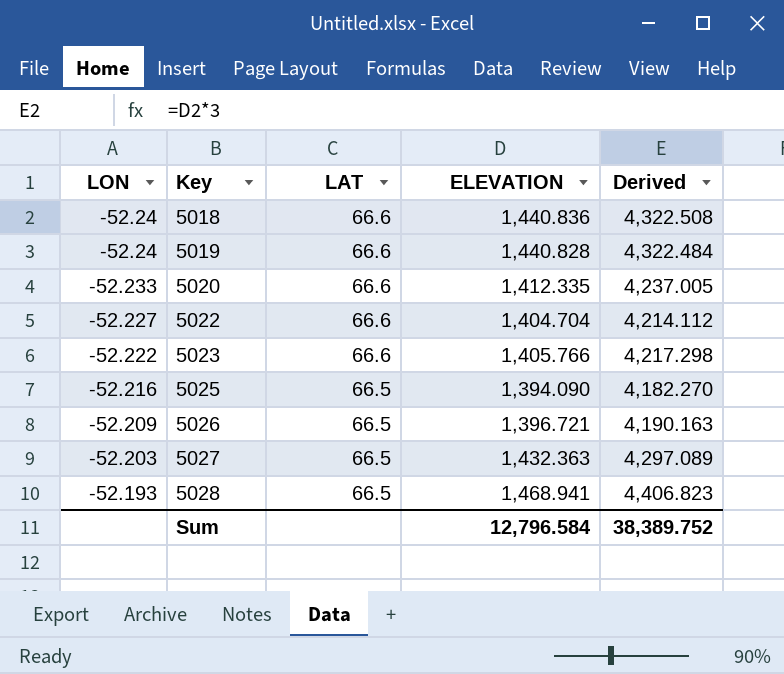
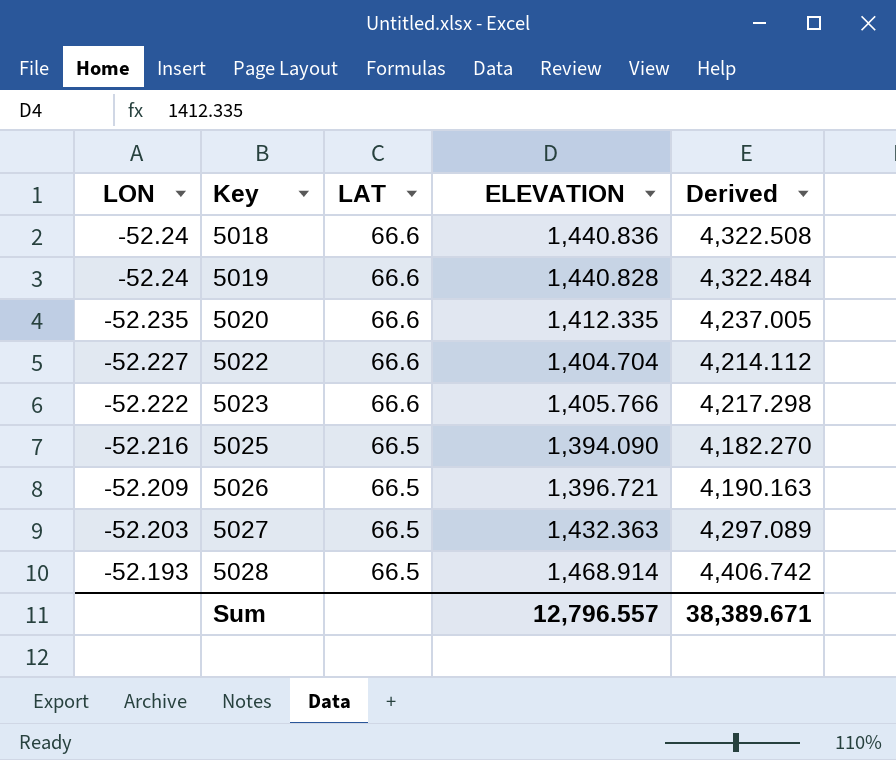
5020 | LON: -52.233 -> -52.235
5028 | ELEVATION: 1,468.941 -> 1,468.914
5028 | Derived: 4,406.823 -> 4,406.742
Sum | ELEVATION: 12,796.584 -> 12,796.557
Sum | Derived: 38,389.752 -> 38,389.671

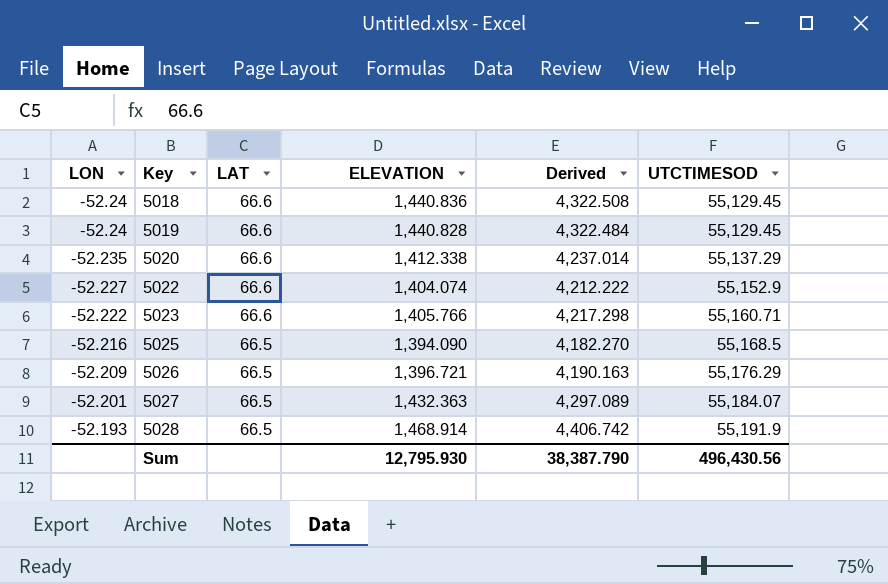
column UTCTIMESOD | position: none -> 6
5020 | ELEVATION: 1,412.335 -> 1,412.338
5020 | Derived: 4,237.005 -> 4,237.014
5022 | ELEVATION: 1,404.704 -> 1,404.074
5022 | Derived: 4,214.112 -> 4,212.222
5027 | LON: -52.203 -> -52.201
Sum | ELEVATION: 12,796.557 -> 12,795.930
Sum | Derived: 38,389.671 -> 38,387.790

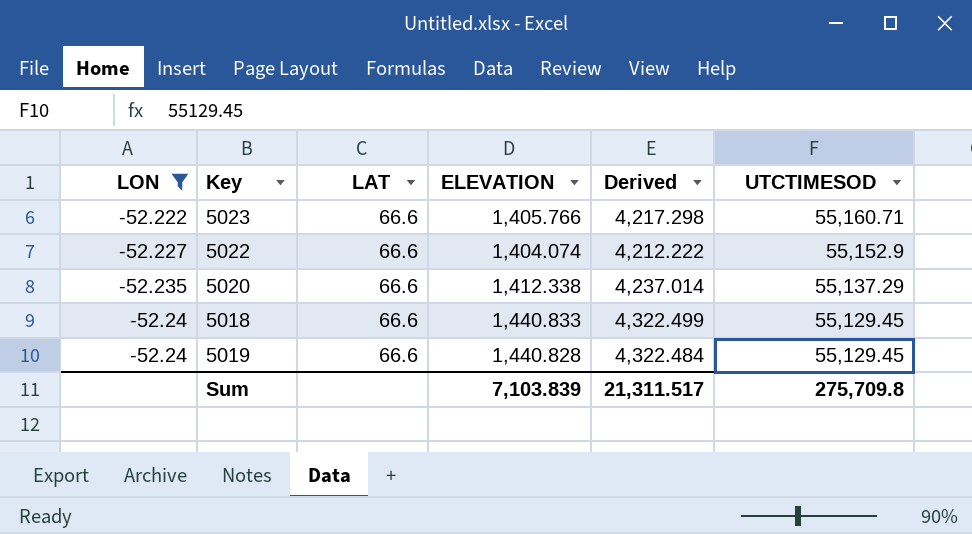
filter: none -> LON <= -52.222
row order: LON ascending -> LON descending
5018 | ELEVATION: 1,440.836 -> 1,440.833
5018 | Derived: 4,322.508 -> 4,322.499
Sum | ELEVATION: 12,795.930 -> 7,103.839
Sum | Derived: 38,387.790 -> 21,311.517
Sum | UTCTIMESOD: 496,430.56 -> 275,709.8

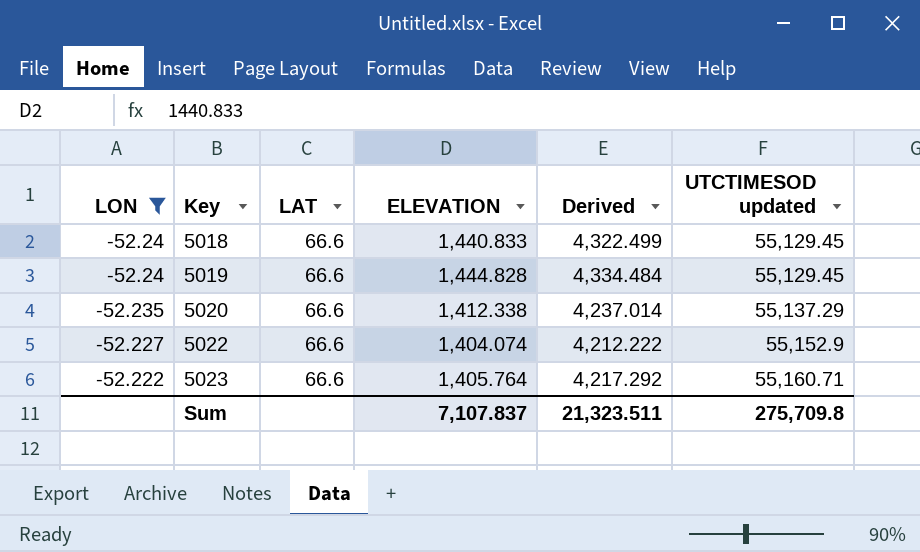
row order: LON descending -> LON ascending
column name: UTCTIMESOD -> UTCTIMESOD updated
5019 | ELEVATION: 1,440.828 -> 1,444.828
5019 | Derived: 4,322.484 -> 4,334.484
5023 | ELEVATION: 1,405.766 -> 1,405.764
5023 | Derived: 4,217.298 -> 4,217.292
Sum | ELEVATION: 7,103.839 -> 7,107.837
Sum | Derived: 21,311.517 -> 21,323.511

